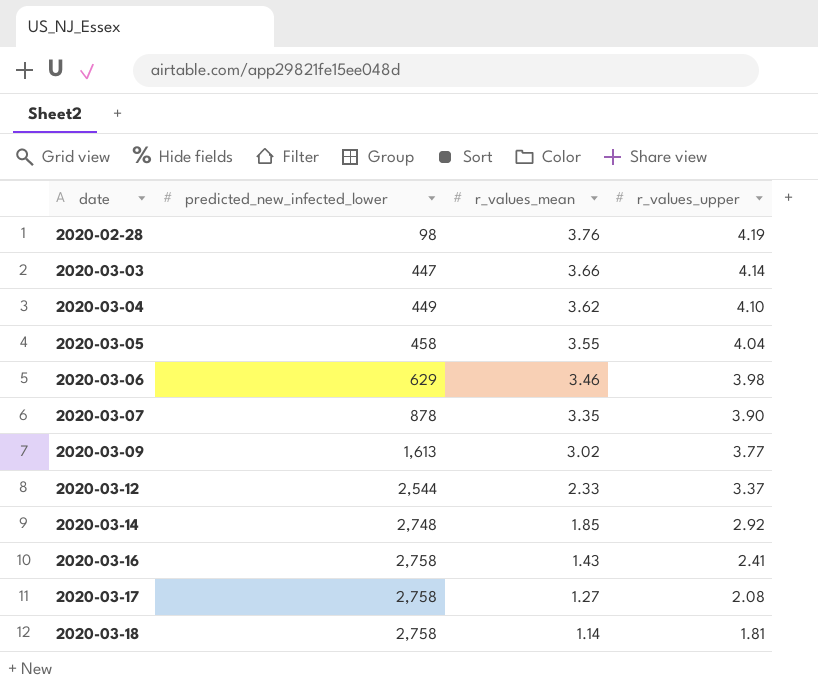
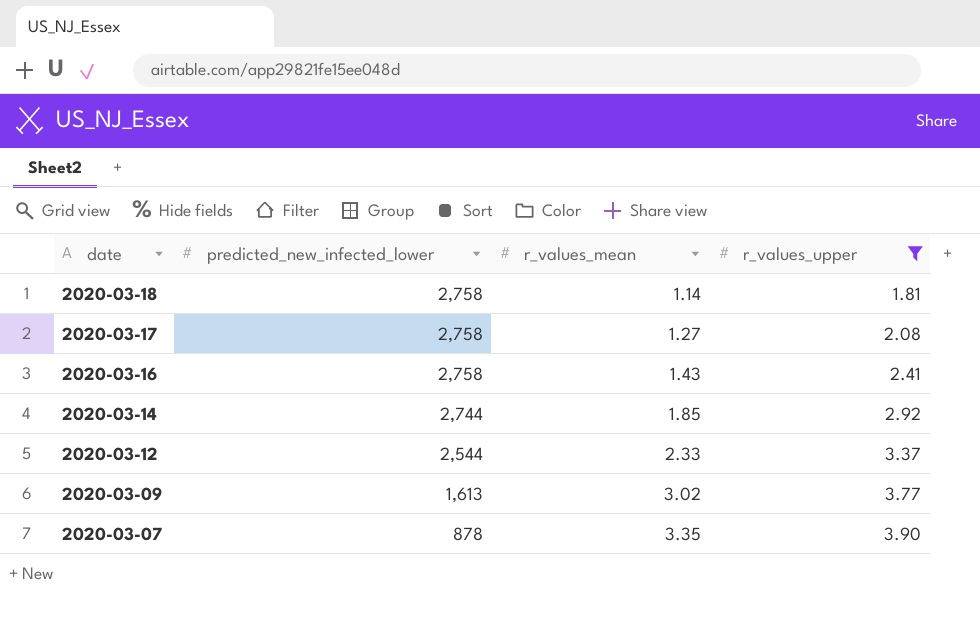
filter: none -> r_values_upper <= 3.90
row order: date ascending -> date descending
2020-03-14 | predicted_new_infected_lower: 2,748 -> 2,744

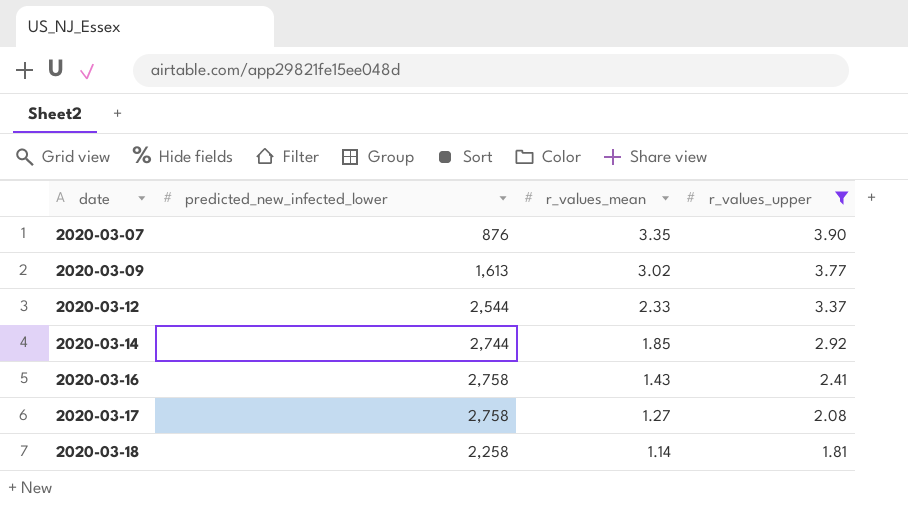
row order: date descending -> date ascending
2020-03-07 | predicted_new_infected_lower: 878 -> 876
2020-03-18 | predicted_new_infected_lower: 2,758 -> 2,258

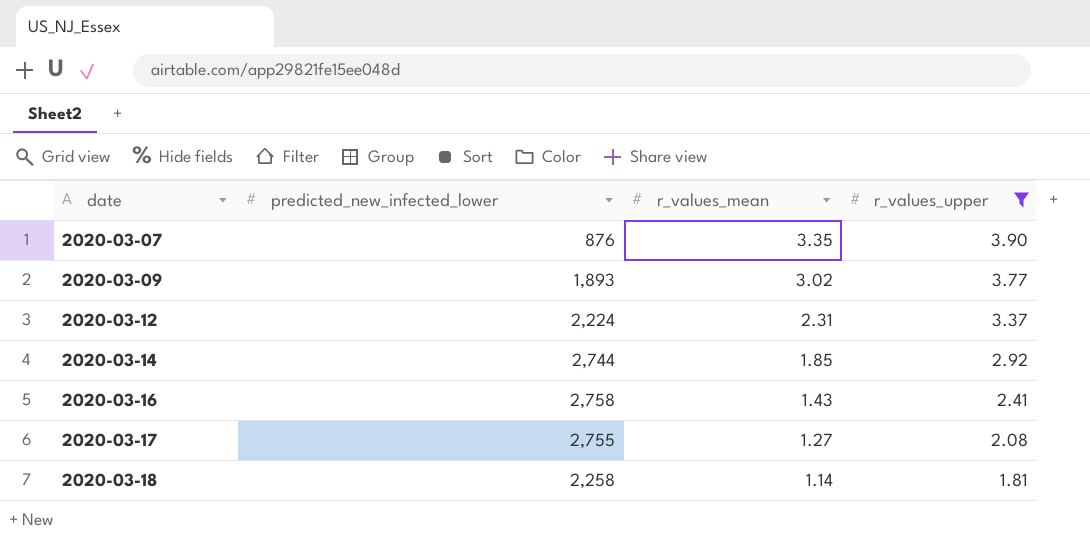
2020-03-09 | predicted_new_infected_lower: 1,613 -> 1,893
2020-03-12 | predicted_new_infected_lower: 2,544 -> 2,224
2020-03-12 | r_values_mean: 2.33 -> 2.31
2020-03-17 | predicted_new_infected_lower: 2,758 -> 2,755

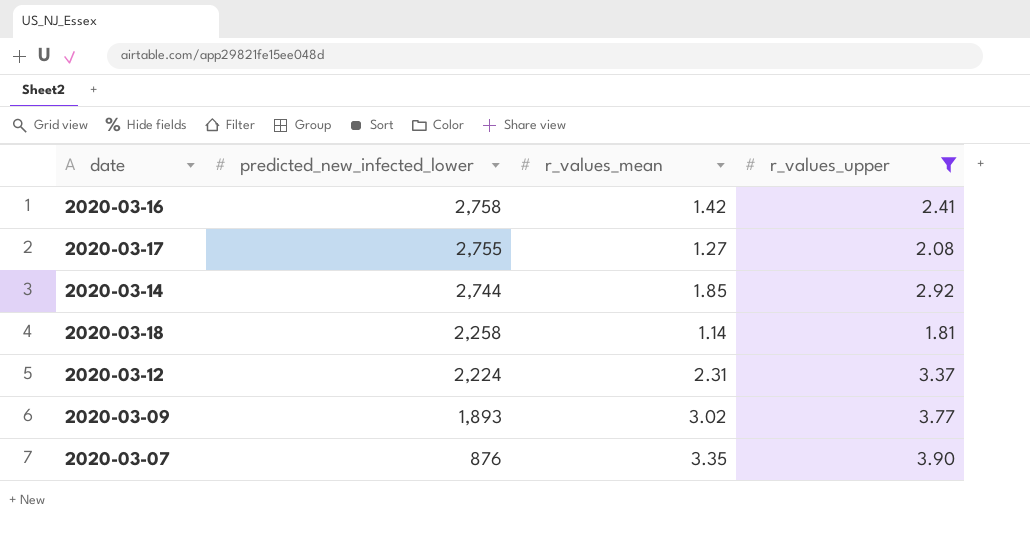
row order: date ascending -> predicted_new_infected_lower descending
2020-03-16 | r_values_mean: 1.43 -> 1.42

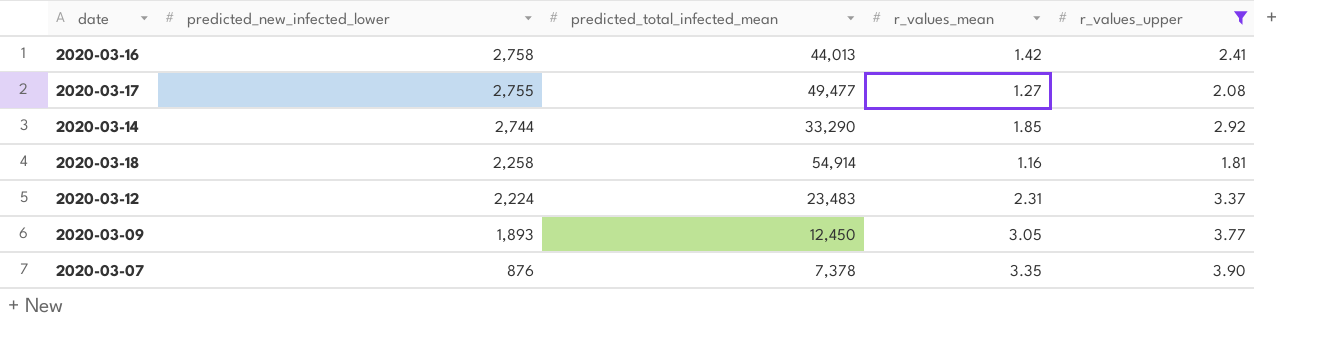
column predicted_total_infected_mean | position: none -> 3
2020-03-18 | r_values_mean: 1.14 -> 1.16
2020-03-09 | r_values_mean: 3.02 -> 3.05

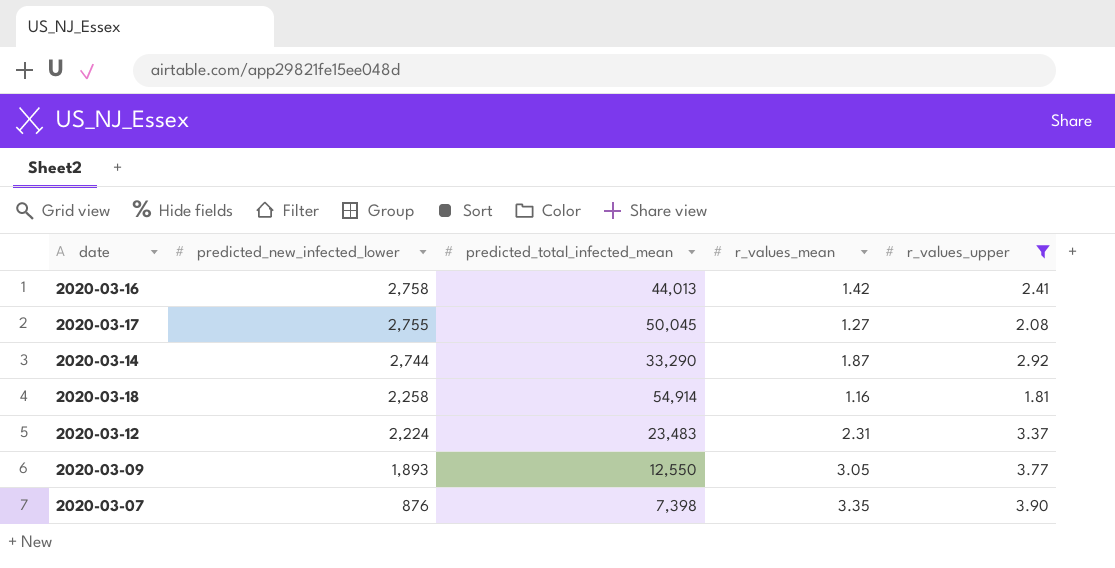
2020-03-17 | predicted_total_infected_mean: 49,477 -> 50,045
2020-03-14 | r_values_mean: 1.85 -> 1.87
2020-03-09 | predicted_total_infected_mean: 12,450 -> 12,550
2020-03-07 | predicted_total_infected_mean: 7,378 -> 7,398

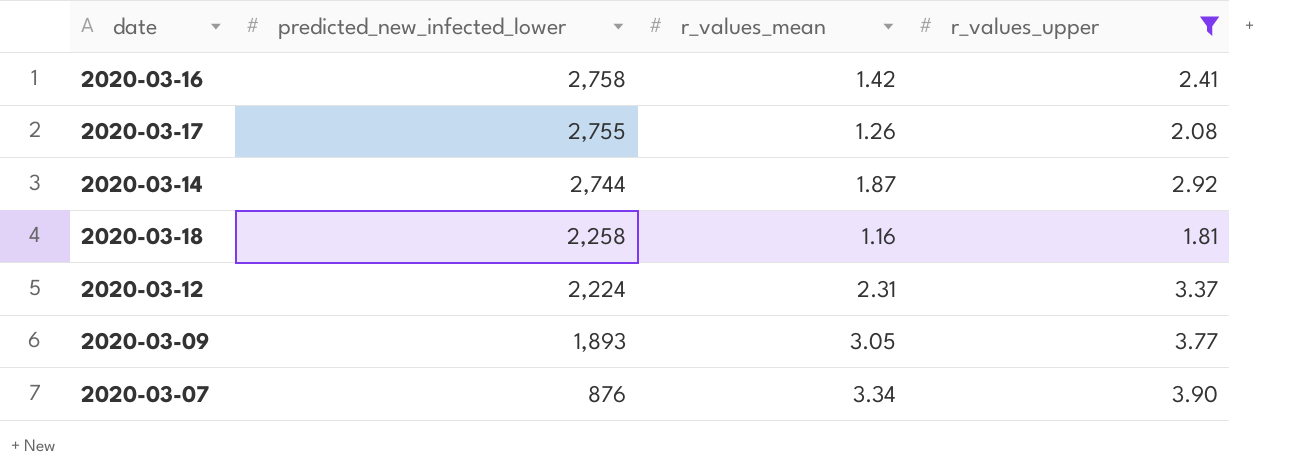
column predicted_total_infected_mean | position: 3 -> none
2020-03-17 | r_values_mean: 1.27 -> 1.26
2020-03-07 | r_values_mean: 3.35 -> 3.34

